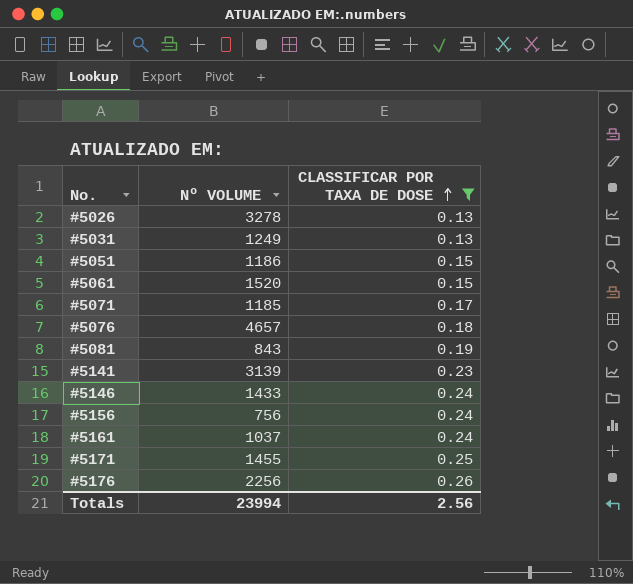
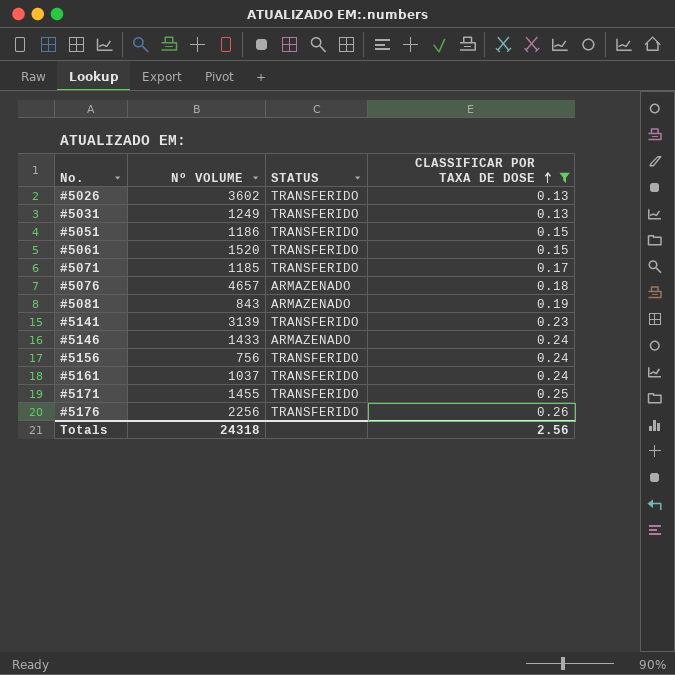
column STATUS | position: none -> 3
#5026 | Nº VOLUME: 3278 -> 3602
Totals | Nº VOLUME: 23994 -> 24318

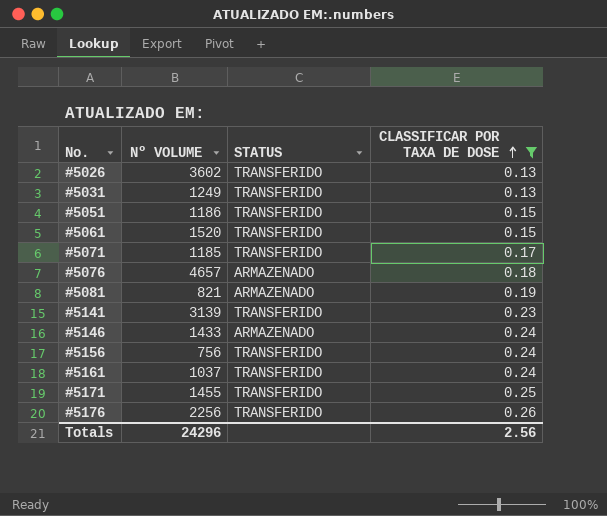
#5081 | Nº VOLUME: 843 -> 821
Totals | Nº VOLUME: 24318 -> 24296

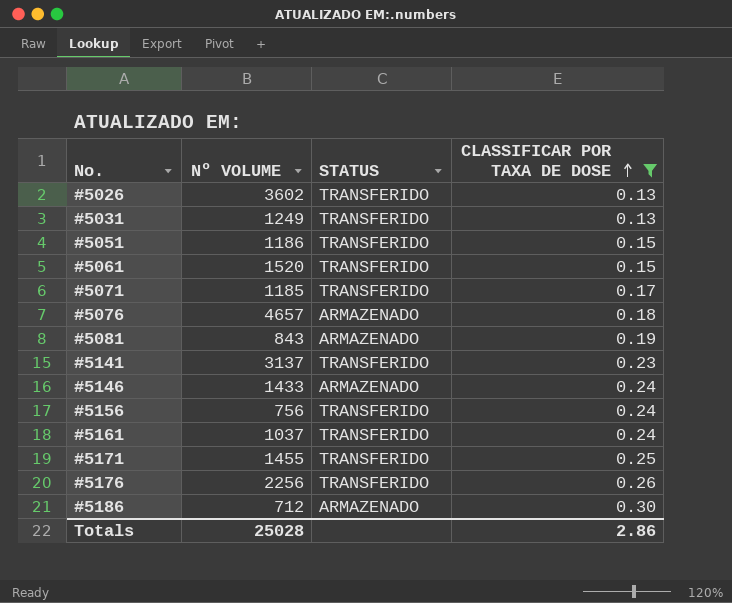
#5081 | Nº VOLUME: 821 -> 843
#5141 | Nº VOLUME: 3139 -> 3137
row #5186: none -> 712 | ARMAZENADO | 0.30
Totals | Nº VOLUME: 24296 -> 25028
Totals | CLASSIFICAR POR TAXA DE DOSE: 2.56 -> 2.86

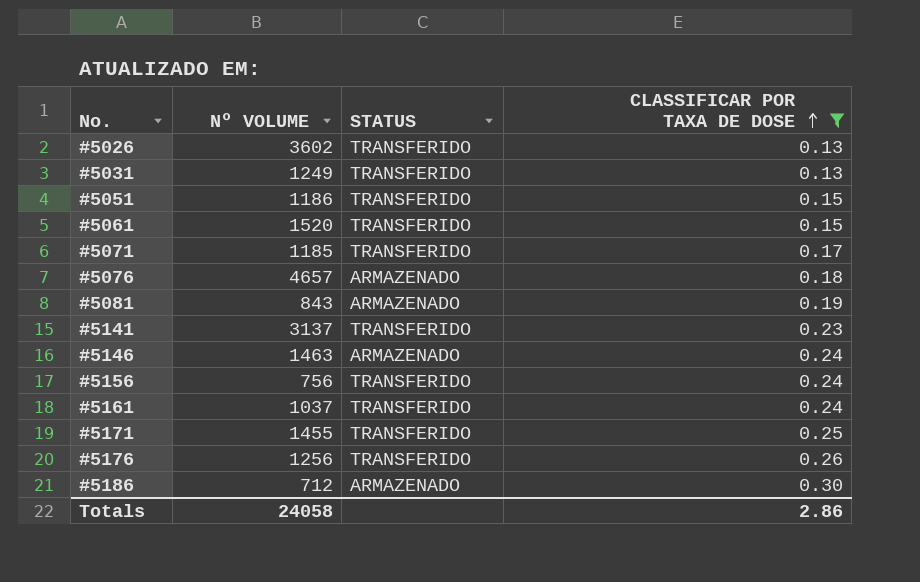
#5146 | Nº VOLUME: 1433 -> 1463
#5176 | Nº VOLUME: 2256 -> 1256
Totals | Nº VOLUME: 25028 -> 24058

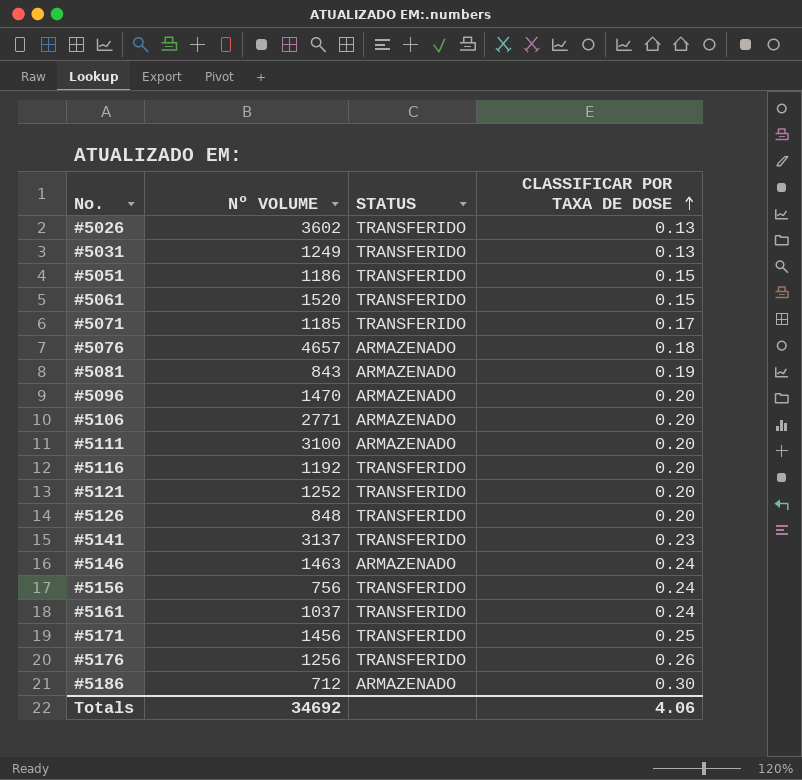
filter: CLASSIFICAR POR TAXA DE DOSE != 0.20 -> none
#5171 | Nº VOLUME: 1455 -> 1456
Totals | Nº VOLUME: 24058 -> 34692
Totals | CLASSIFICAR POR TAXA DE DOSE: 2.86 -> 4.06

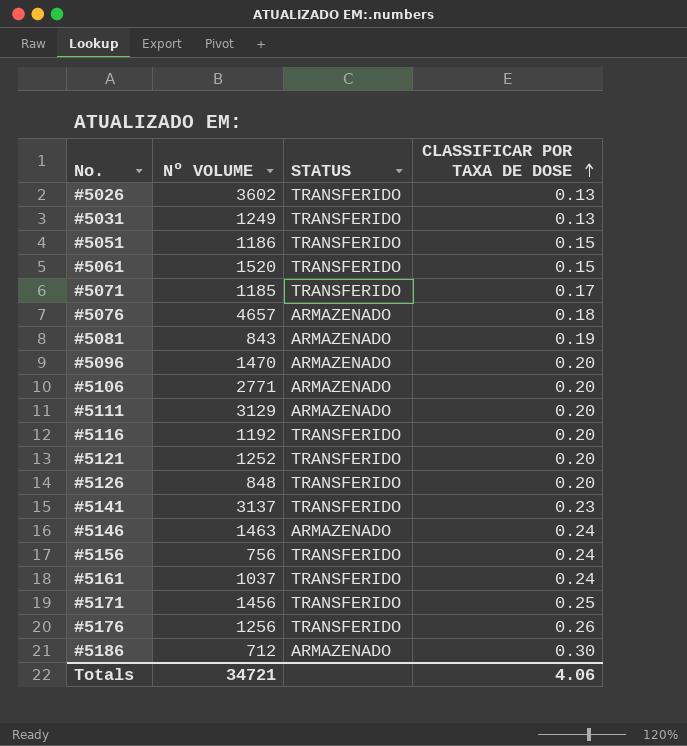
#5111 | Nº VOLUME: 3100 -> 3129
Totals | Nº VOLUME: 34692 -> 34721

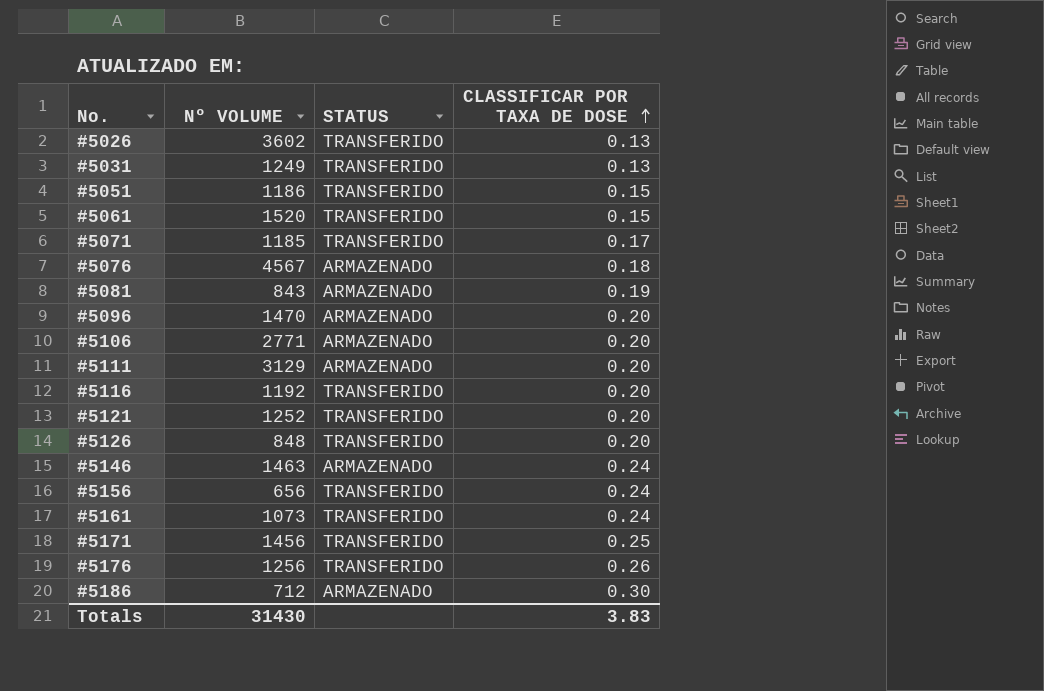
row #5141: 3137 | TRANSFERIDO | 0.23 -> none
#5076 | Nº VOLUME: 4657 -> 4567
#5156 | Nº VOLUME: 756 -> 656
#5161 | Nº VOLUME: 1037 -> 1073
Totals | Nº VOLUME: 34721 -> 31430
Totals | CLASSIFICAR POR TAXA DE DOSE: 4.06 -> 3.83

